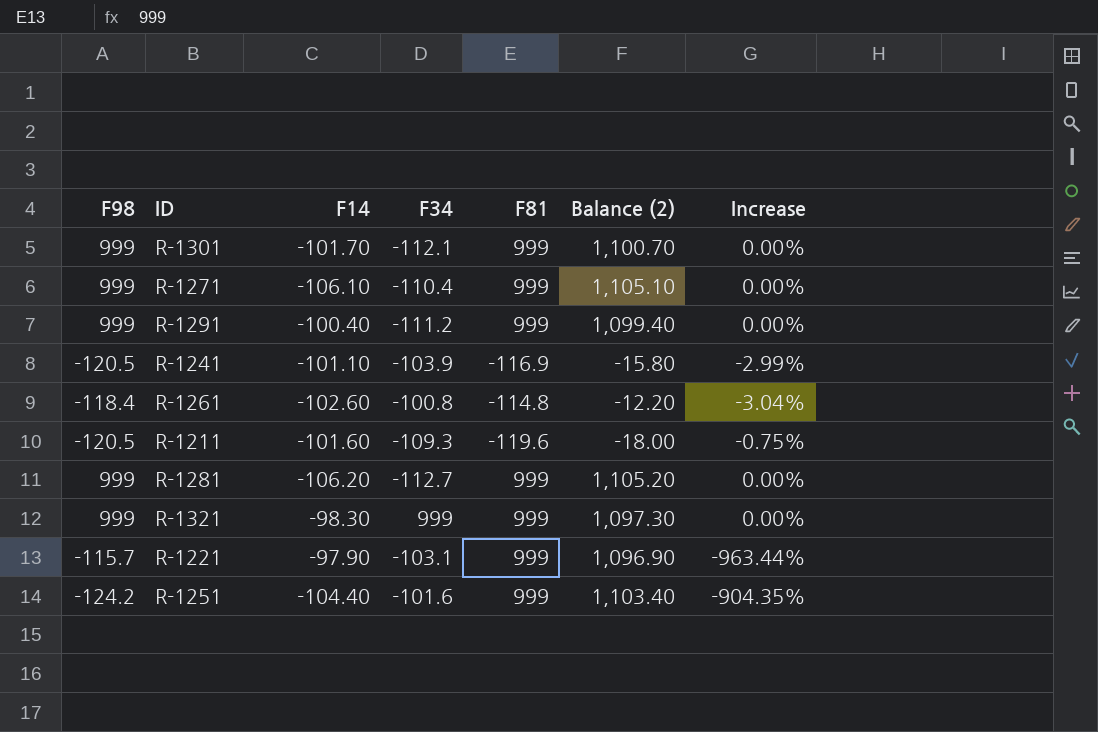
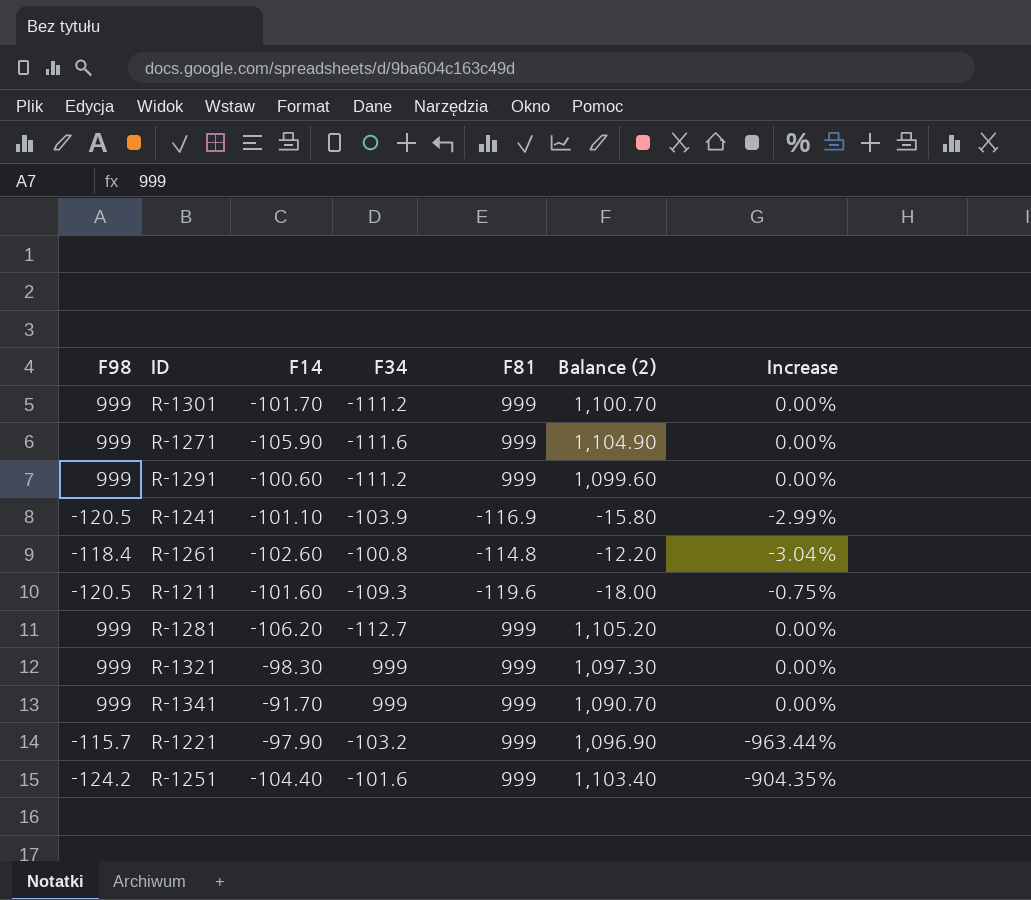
R-1301 | F34: -112.1 -> -111.2
R-1271 | F14: -106.10 -> -105.90
R-1271 | F34: -110.4 -> -111.6
R-1271 | Balance (2): 1,105.10 -> 1,104.90
R-1291 | F14: -100.40 -> -100.60
R-1291 | Balance (2): 1,099.40 -> 1,099.60
row R-1341: none -> 999 | -91.70 | 999 | 999 | 1,090.70 | 0.00%
R-1221 | F34: -103.1 -> -103.2

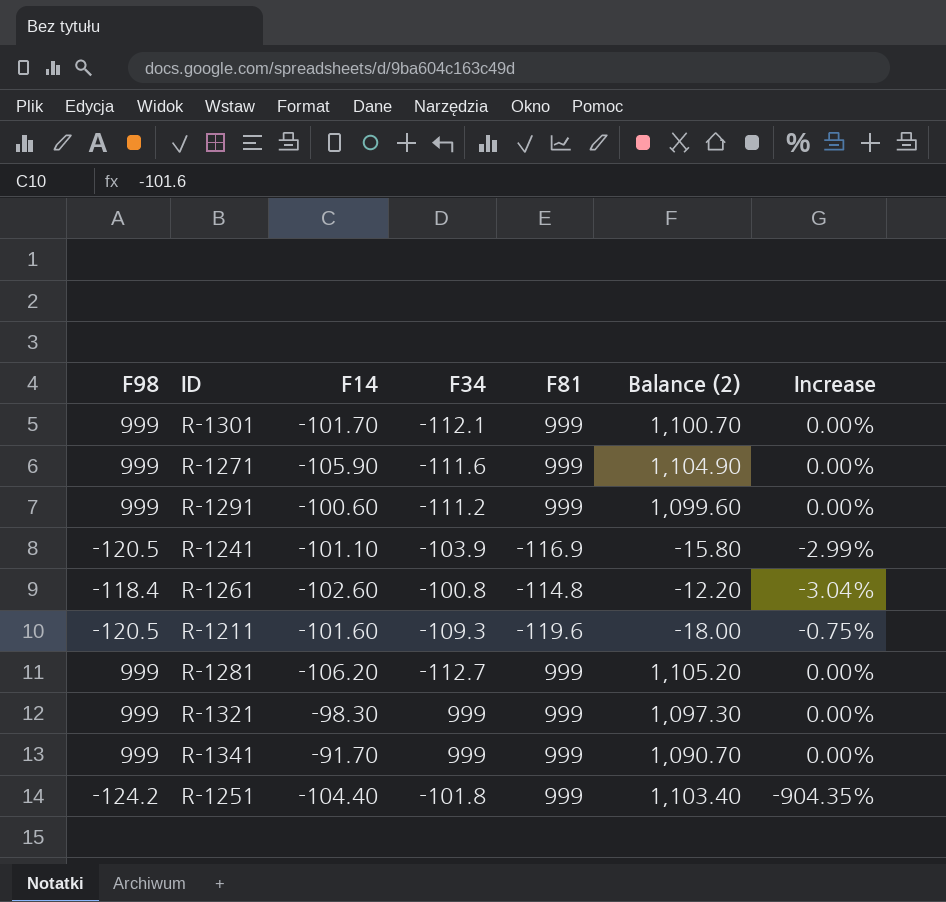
row R-1221: -115.7 | -97.90 | -103.2 | 999 | 1,096.90 | -963.44% -> none
R-1301 | F34: -111.2 -> -112.1
R-1251 | F34: -101.6 -> -101.8

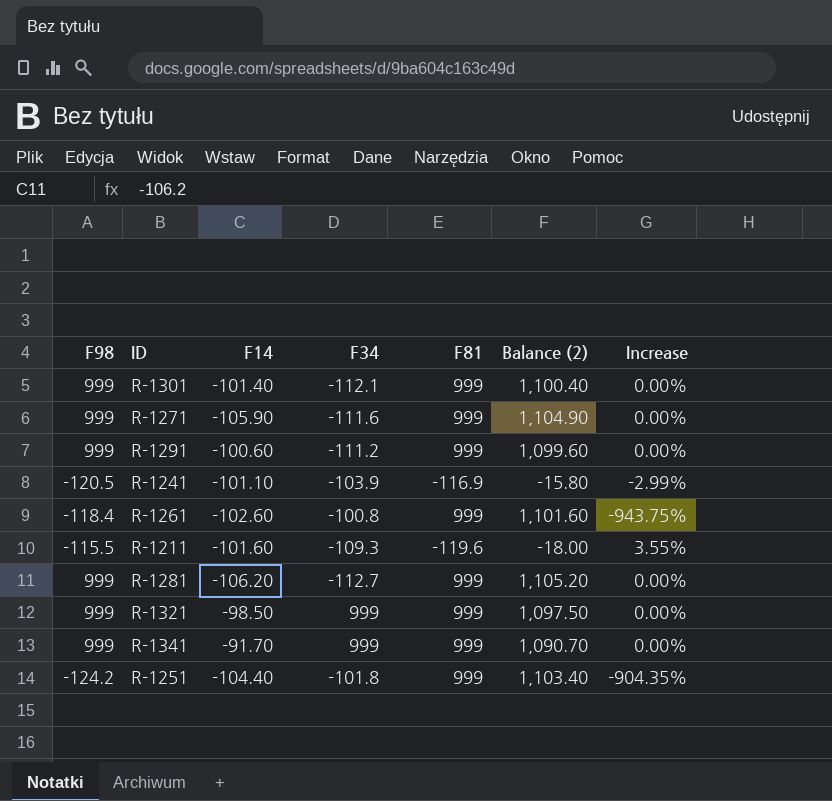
R-1301 | F14: -101.70 -> -101.40
R-1301 | Balance (2): 1,100.70 -> 1,100.40
R-1261 | F81: -114.8 -> 999
R-1261 | Balance (2): -12.20 -> 1,101.60
R-1261 | Increase: -3.04% -> -943.75%
R-1211 | F98: -120.5 -> -115.5
R-1211 | Increase: -0.75% -> 3.55%
R-1321 | F14: -98.30 -> -98.50
R-1321 | Balance (2): 1,097.30 -> 1,097.50

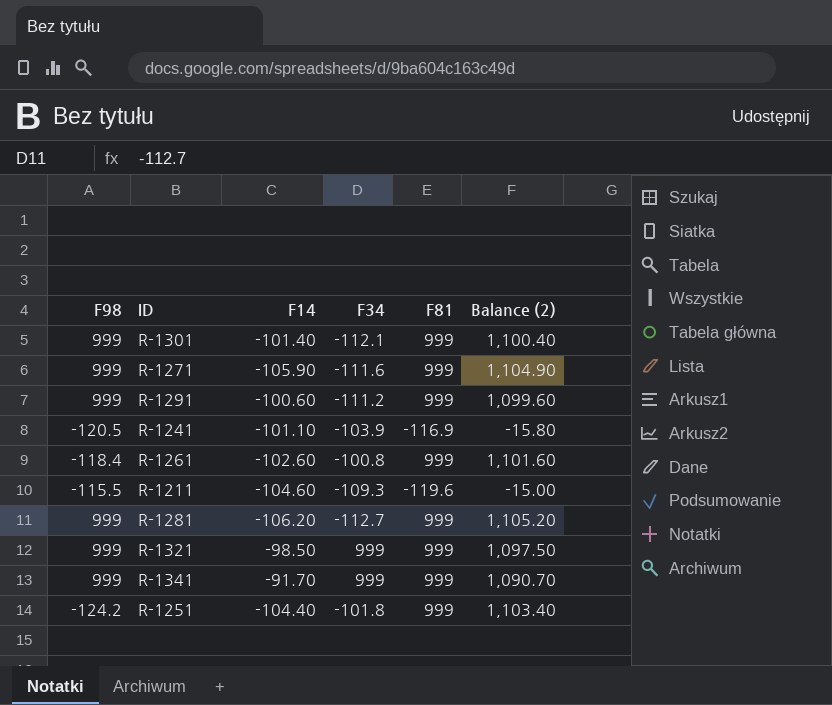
column Increase | formula: ([F81] - [F98]) / [F98] -> none
R-1211 | F14: -101.60 -> -104.60
R-1211 | Balance (2): -18.00 -> -15.00

